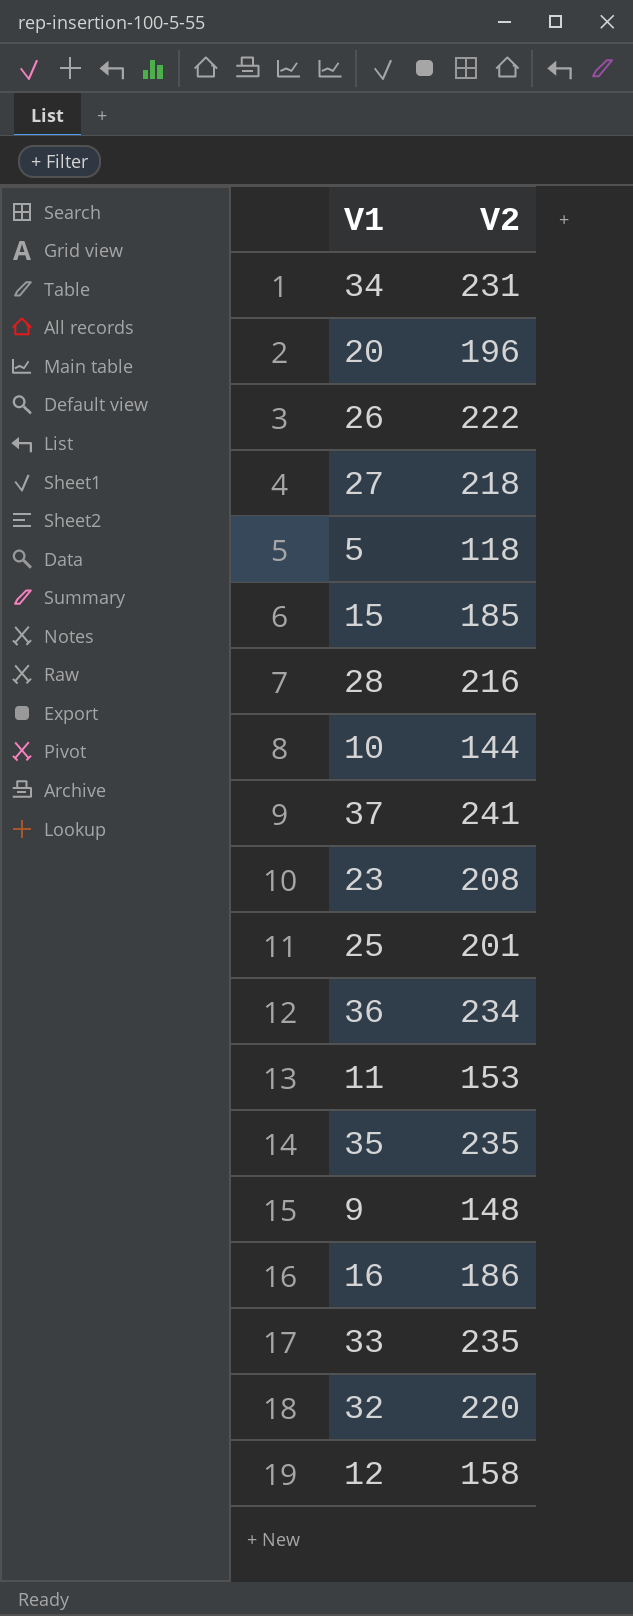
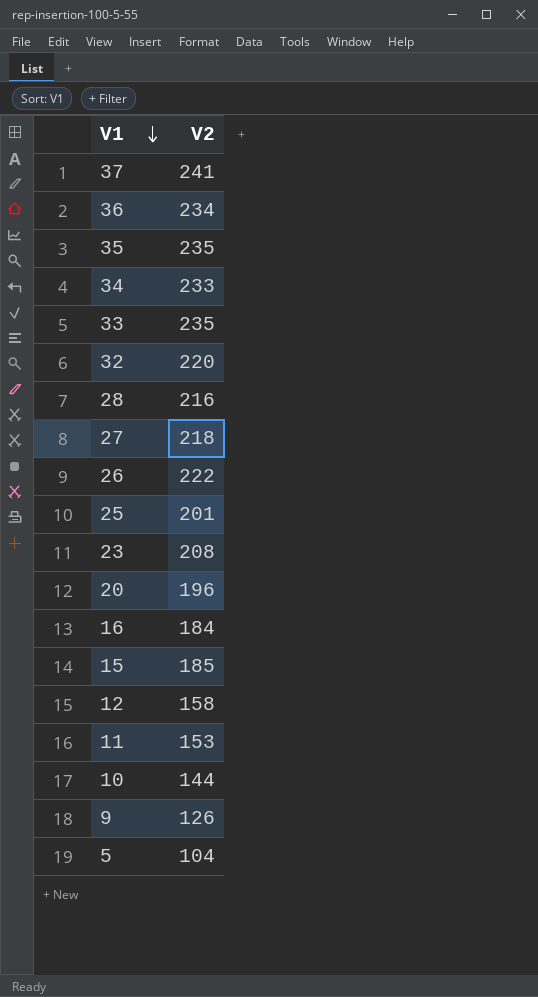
row order: none -> V1 descending
34 | V2: 231 -> 233
16 | V2: 186 -> 184
9 | V2: 148 -> 126
5 | V2: 118 -> 104

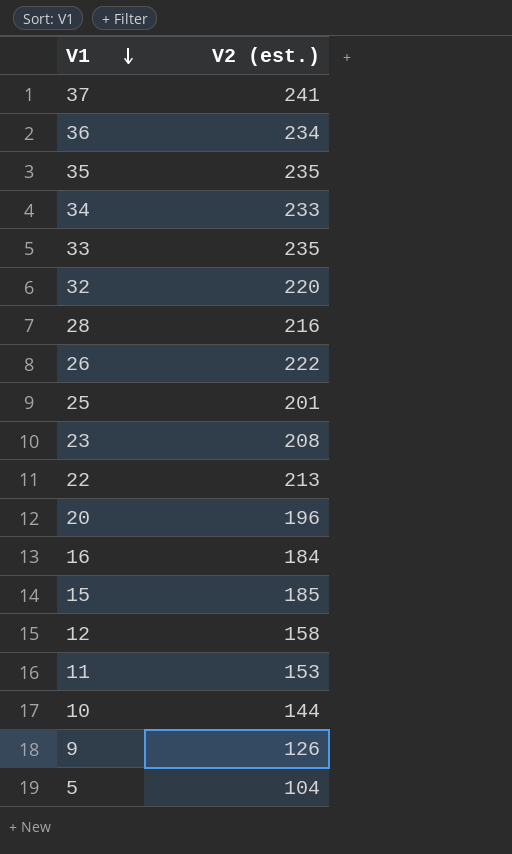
column name: V2 -> V2 (est.)
row 27: 218 -> none
row 22: none -> 213

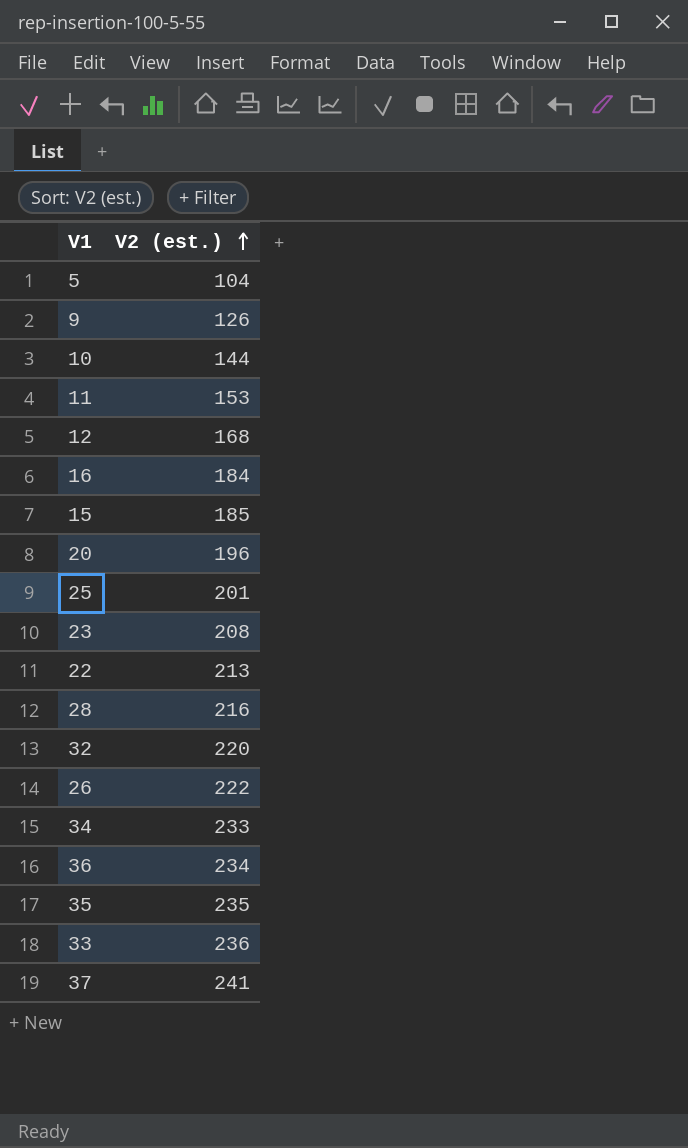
row order: V1 descending -> V2 (est.) ascending
12 | V2 (est.): 158 -> 168
33 | V2 (est.): 235 -> 236

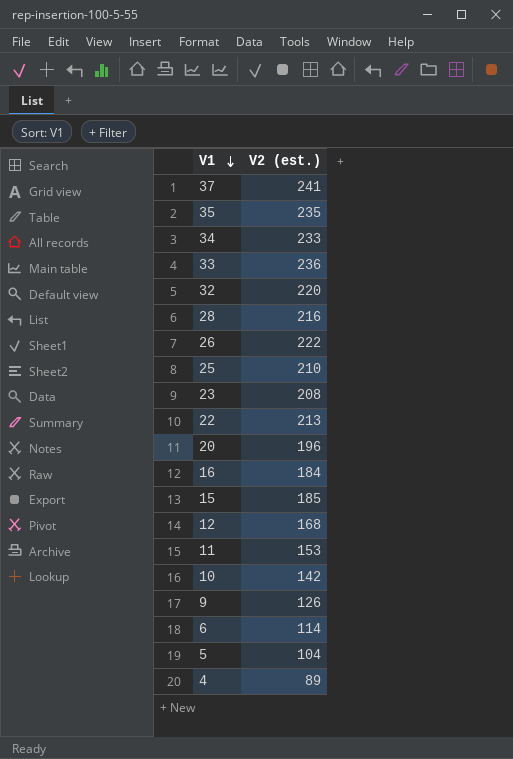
row order: V2 (est.) ascending -> V1 descending
row 36: 234 -> none
25 | V2 (est.): 201 -> 210
10 | V2 (est.): 144 -> 142
row 6: none -> 114
row 4: none -> 89

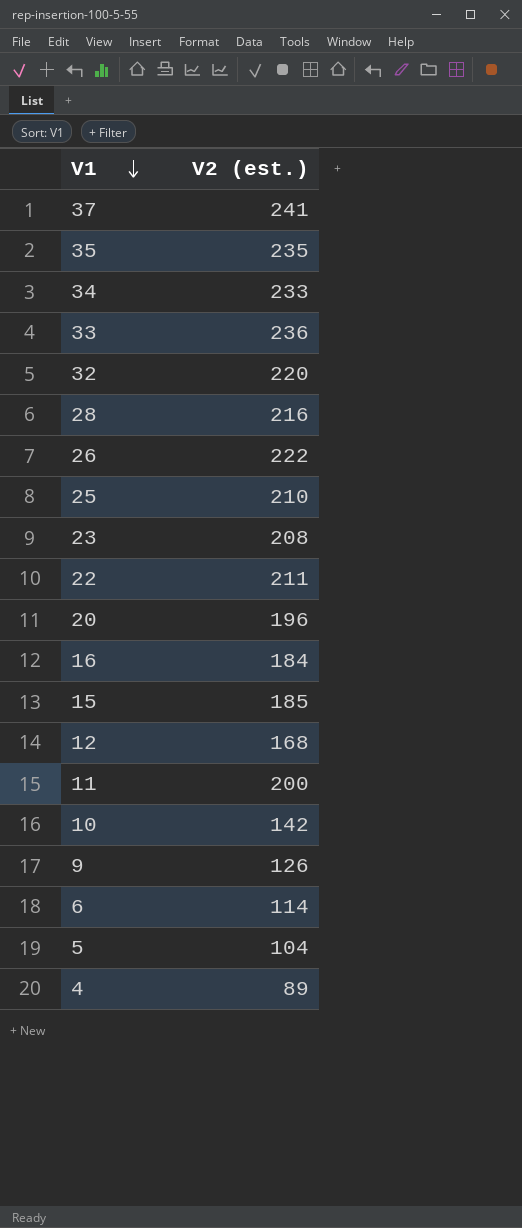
22 | V2 (est.): 213 -> 211
11 | V2 (est.): 153 -> 200

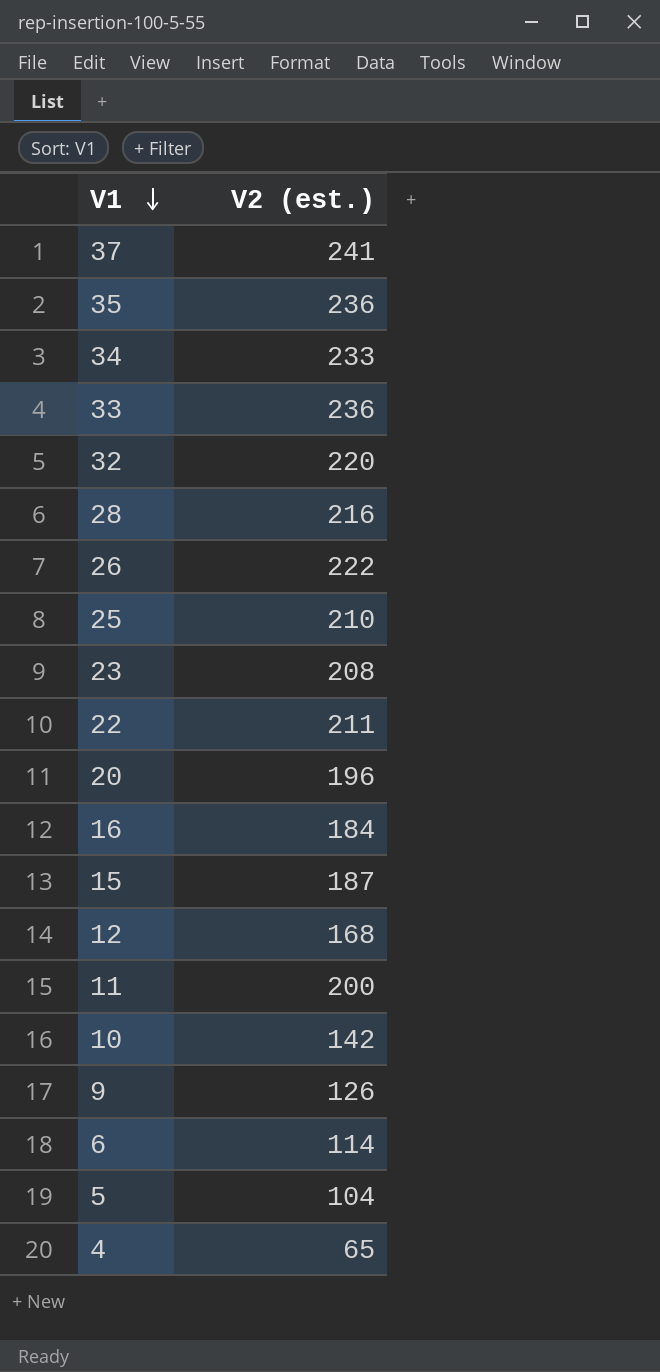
35 | V2 (est.): 235 -> 236
15 | V2 (est.): 185 -> 187
4 | V2 (est.): 89 -> 65

